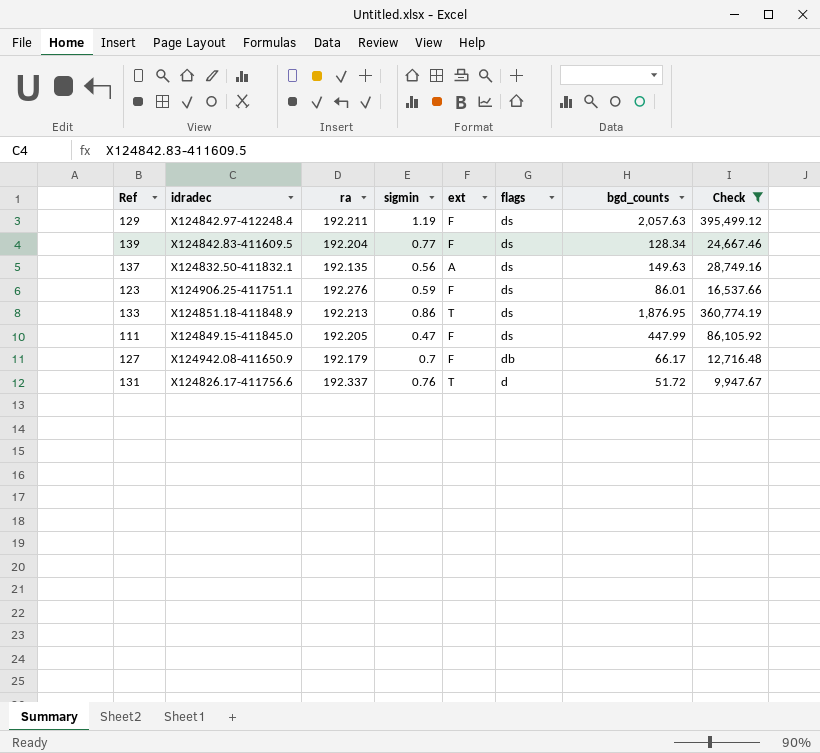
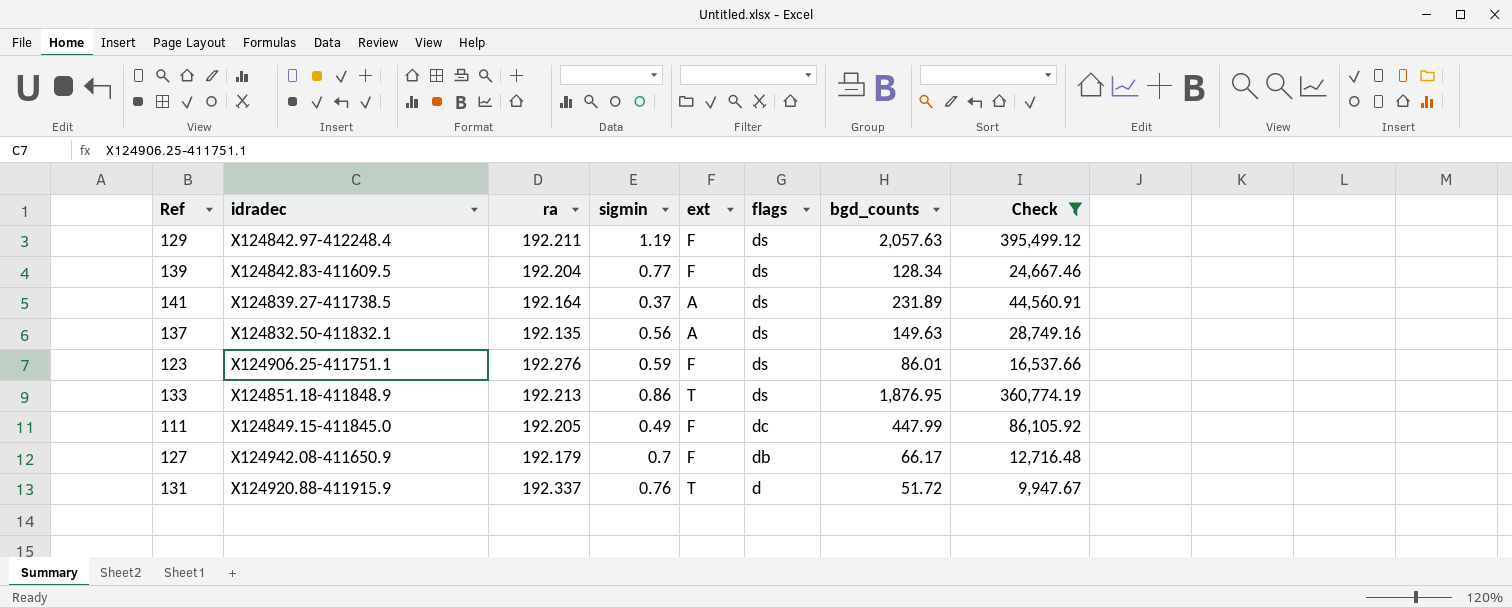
row 141: none -> X124839.27-411738.5 | 192.164 | 0.37 | A | ds | 231.89 | 44,560.91
111 | sigmin: 0.47 -> 0.49
111 | flags: ds -> dc
131 | idradec: X124826.17-411756.6 -> X124920.88-411915.9

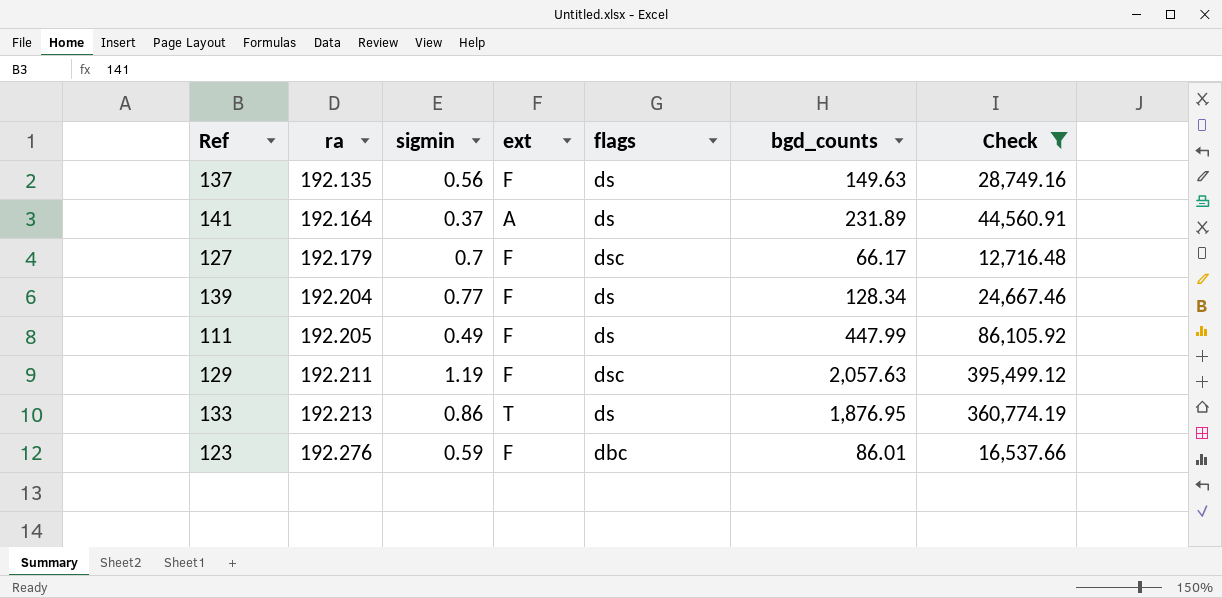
row order: flags descending -> ra ascending
column idradec | position: 2 -> none
row 131: X124920.88-411915.9 | 192.337 | 0.76 | T | d | 51.72 | 9,947.67 -> none
137 | ext: A -> F
127 | flags: db -> dsc
111 | flags: dc -> ds
129 | flags: ds -> dsc
123 | flags: ds -> dbc

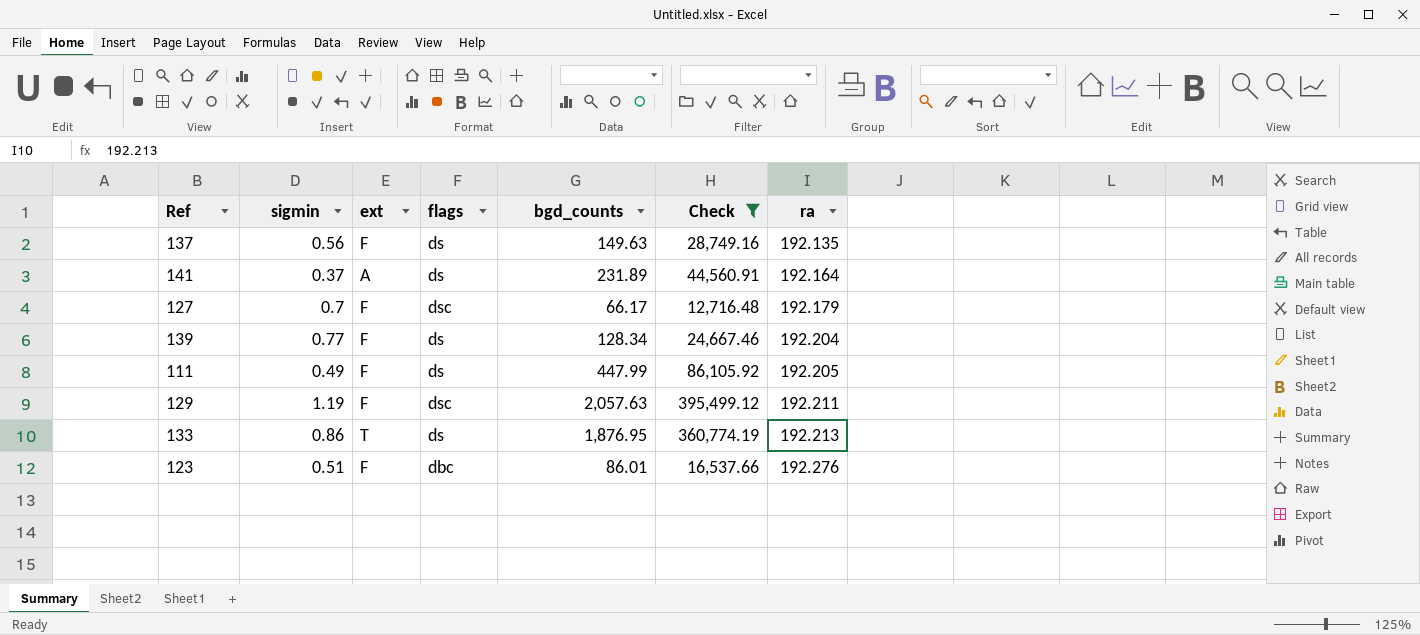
column ra | position: 2 -> 7
123 | sigmin: 0.59 -> 0.51

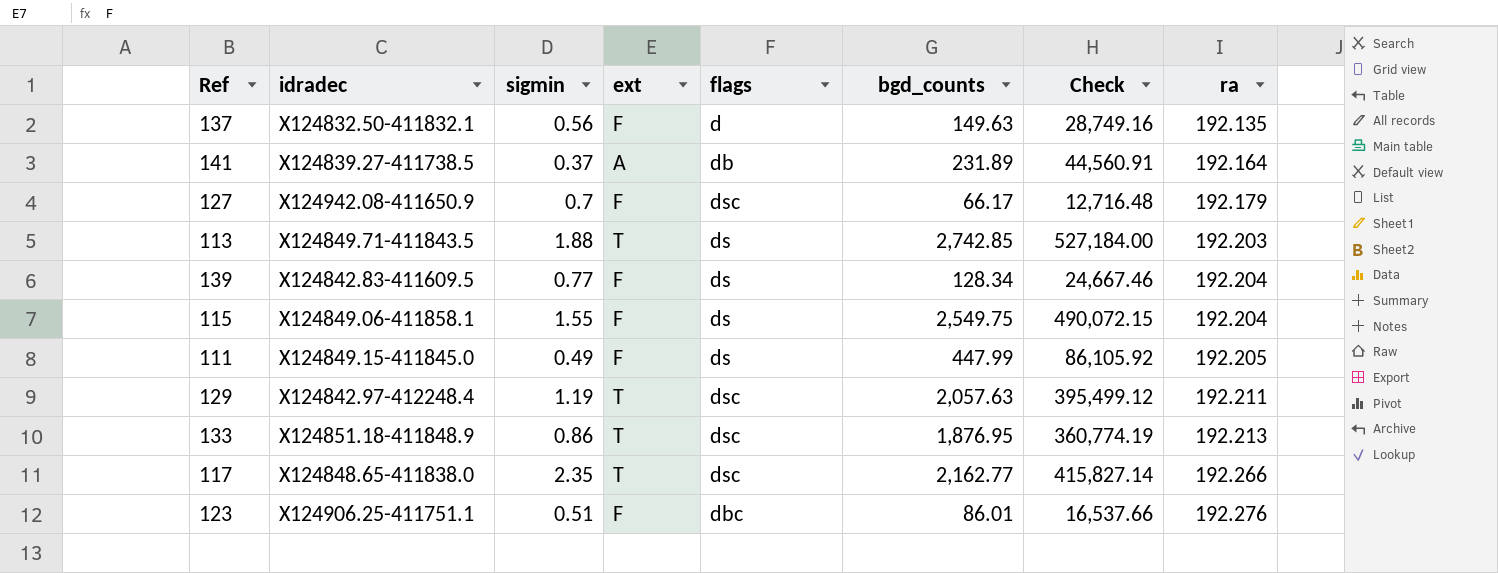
filter: Check <= 395,499.12 -> none
column idradec | position: none -> 2
137 | flags: ds -> d
141 | flags: ds -> db
129 | ext: F -> T
133 | flags: ds -> dsc

